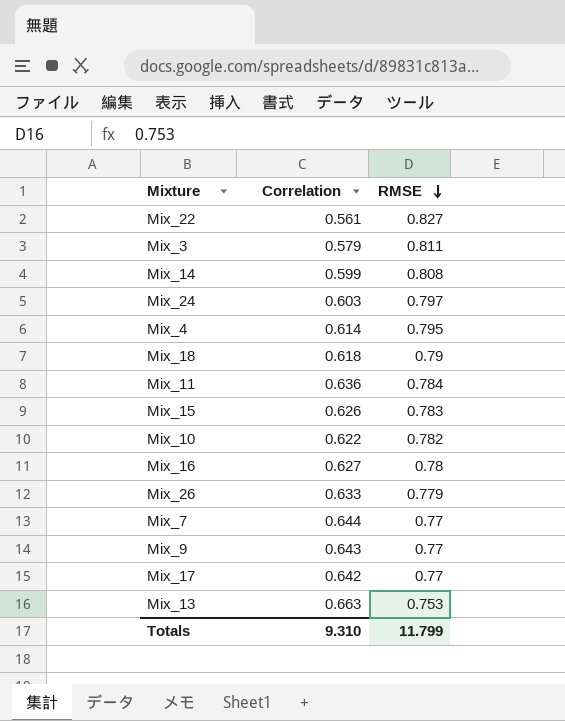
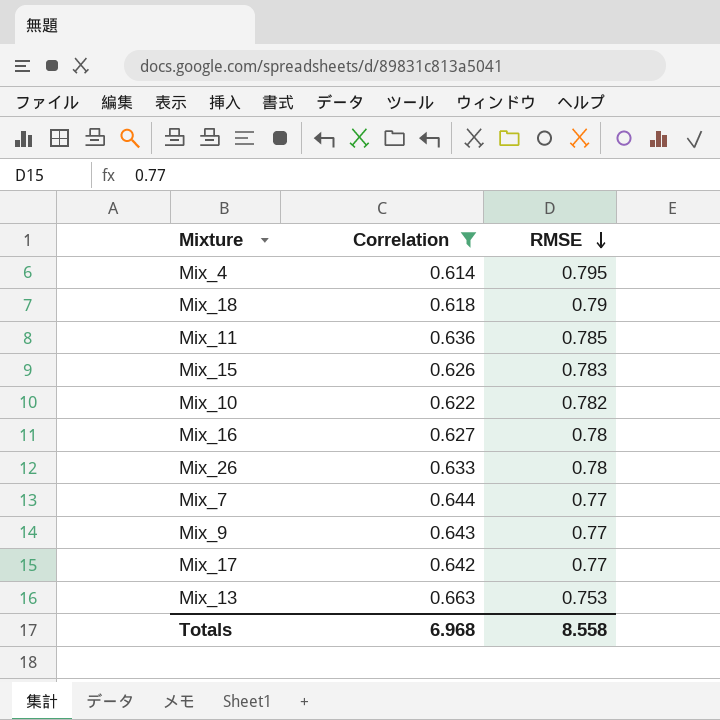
filter: none -> Correlation >= 0.614
Mix_11 | RMSE: 0.784 -> 0.785
Mix_26 | RMSE: 0.779 -> 0.78
Totals | Correlation: 9.310 -> 6.968
Totals | RMSE: 11.799 -> 8.558

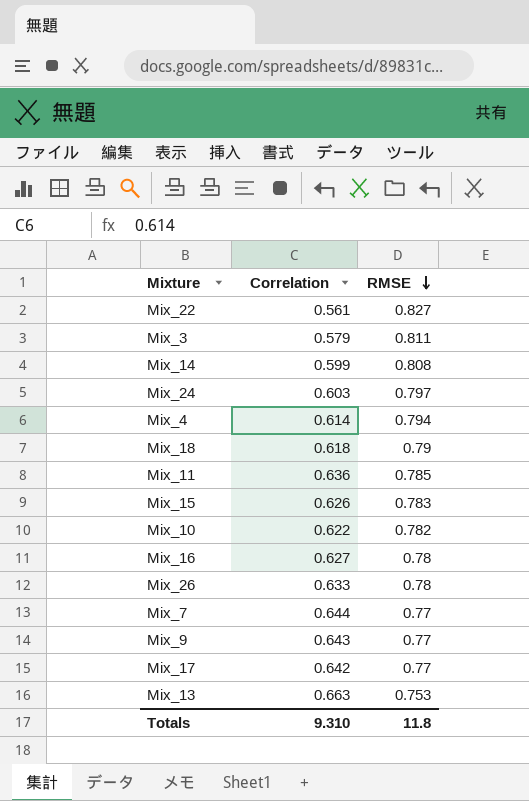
filter: Correlation >= 0.614 -> none
Mix_4 | RMSE: 0.795 -> 0.794
Totals | Correlation: 6.968 -> 9.310
Totals | RMSE: 8.558 -> 11.8

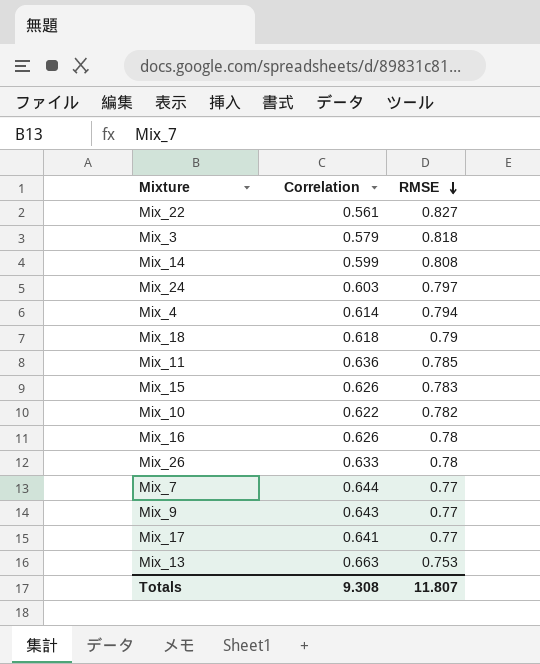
Mix_3 | RMSE: 0.811 -> 0.818
Mix_16 | Correlation: 0.627 -> 0.626
Mix_17 | Correlation: 0.642 -> 0.641
Totals | Correlation: 9.310 -> 9.308
Totals | RMSE: 11.8 -> 11.807

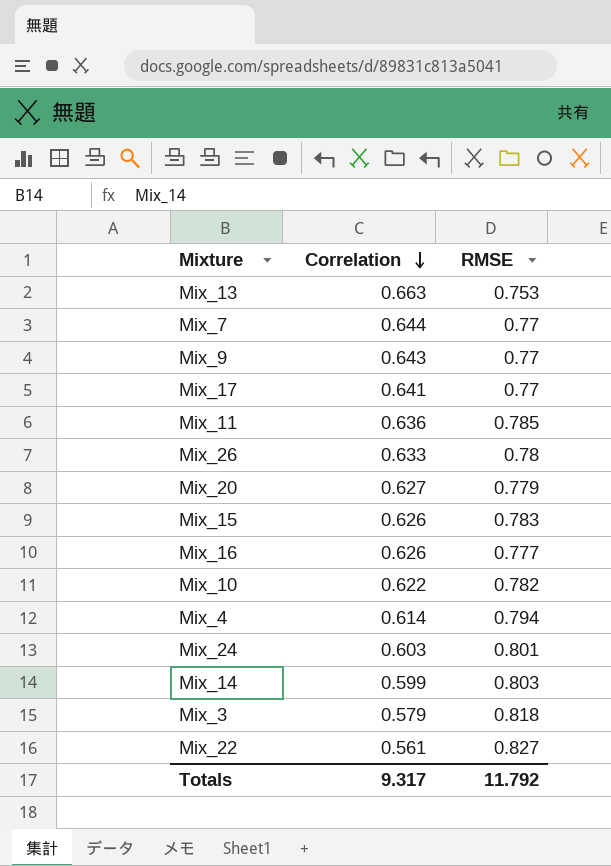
row order: RMSE descending -> Correlation descending
row Mix_18: 0.618 | 0.79 -> none
row Mix_20: none -> 0.627 | 0.779
Mix_16 | RMSE: 0.78 -> 0.777
Mix_24 | RMSE: 0.797 -> 0.801
Mix_14 | RMSE: 0.808 -> 0.803
Totals | Correlation: 9.308 -> 9.317
Totals | RMSE: 11.807 -> 11.792

